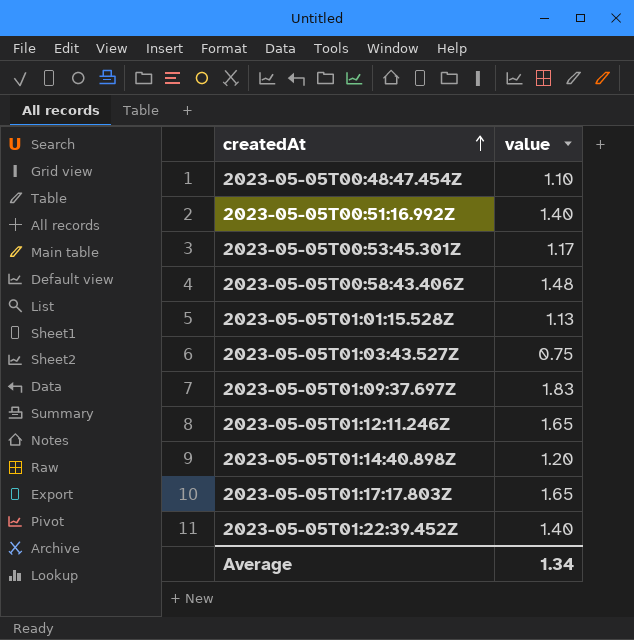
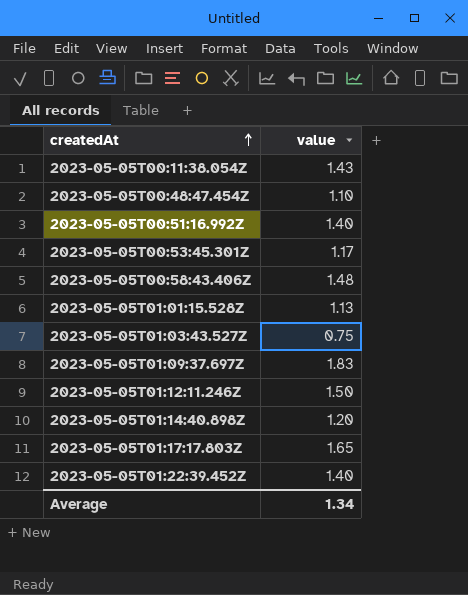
row 2023-05-05T00:11:38.054Z: none -> 1.43
2023-05-05T01:12:11.246Z | value: 1.65 -> 1.50

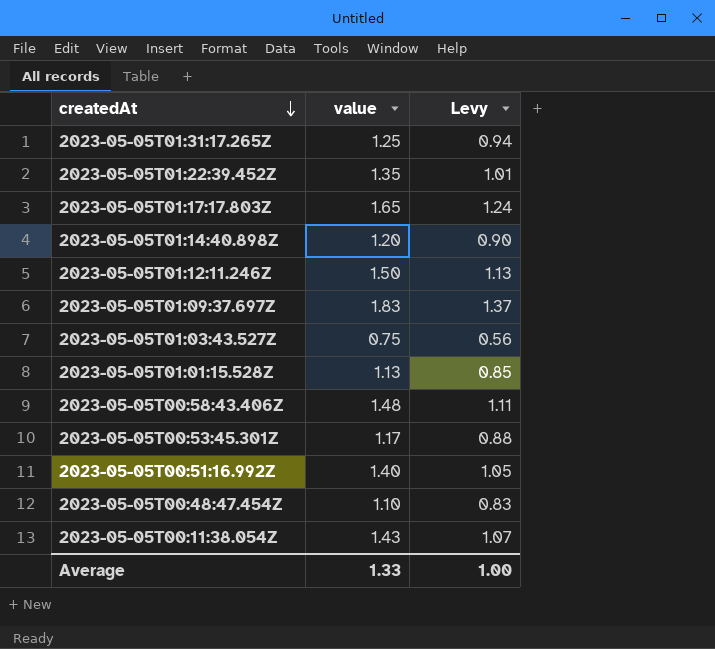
row order: createdAt ascending -> createdAt descending
column Levy | formula: none -> [value] * 0.75
row 2023-05-05T01:31:17.265Z: none -> 1.25 | 0.94
2023-05-05T01:22:39.452Z | value: 1.40 -> 1.35
Average | value: 1.34 -> 1.33

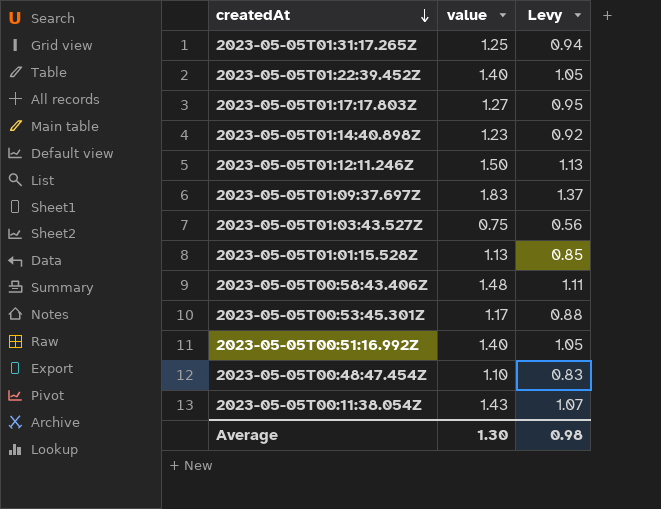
2023-05-05T01:22:39.452Z | value: 1.35 -> 1.40
2023-05-05T01:22:39.452Z | Levy: 1.01 -> 1.05
2023-05-05T01:17:17.803Z | value: 1.65 -> 1.27
2023-05-05T01:17:17.803Z | Levy: 1.24 -> 0.95
2023-05-05T01:14:40.898Z | value: 1.20 -> 1.23
2023-05-05T01:14:40.898Z | Levy: 0.90 -> 0.92
Average | value: 1.33 -> 1.30
Average | Levy: 1.00 -> 0.98

